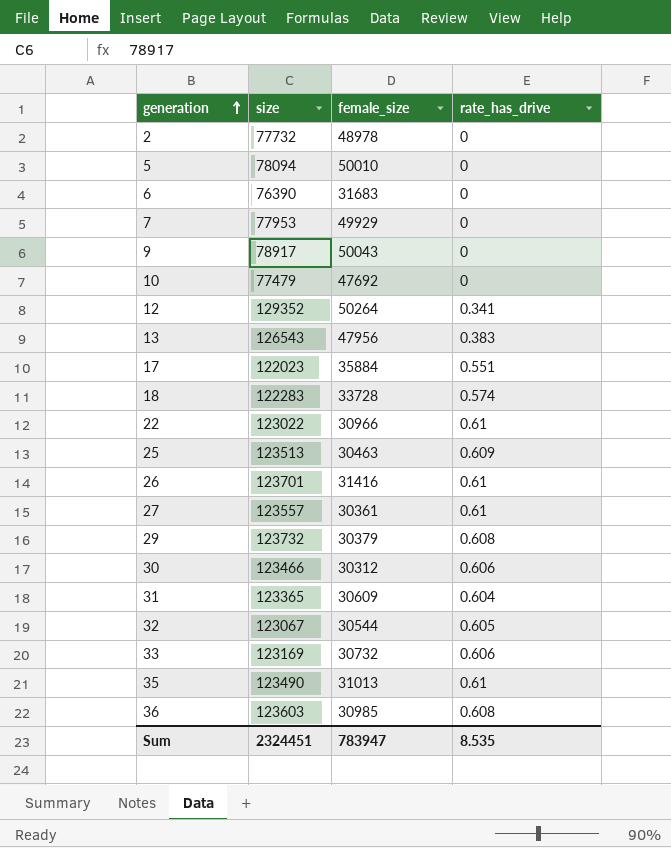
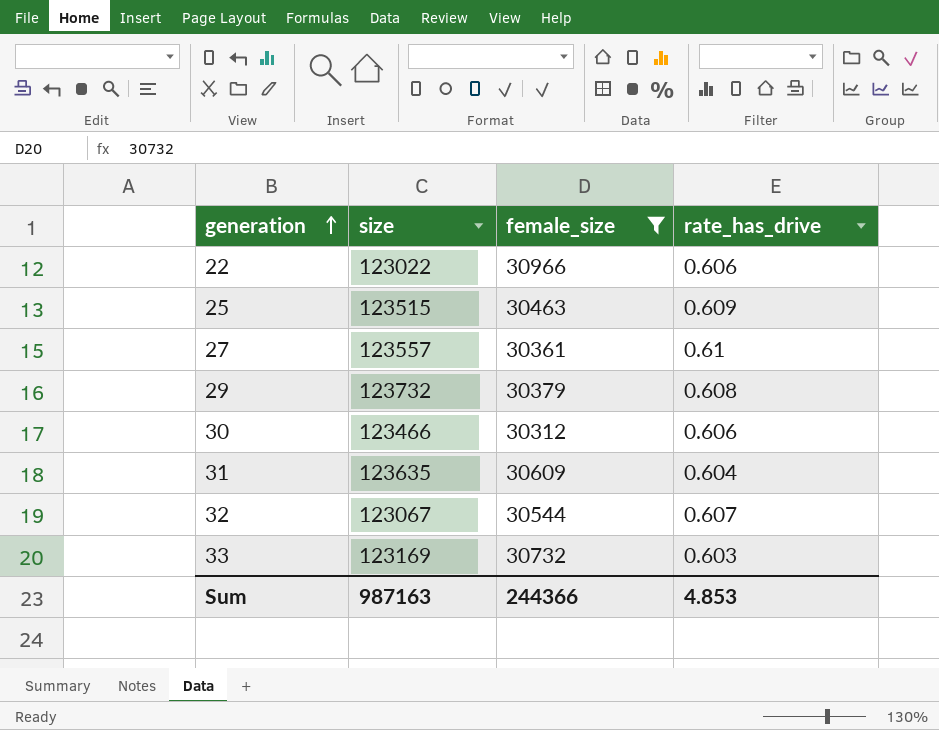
filter: none -> female_size <= 30966
22 | rate_has_drive: 0.61 -> 0.606
25 | size: 123513 -> 123515
31 | size: 123365 -> 123635
32 | rate_has_drive: 0.605 -> 0.607
33 | rate_has_drive: 0.606 -> 0.603
Sum | size: 2324451 -> 987163
Sum | female_size: 783947 -> 244366
Sum | rate_has_drive: 8.535 -> 4.853

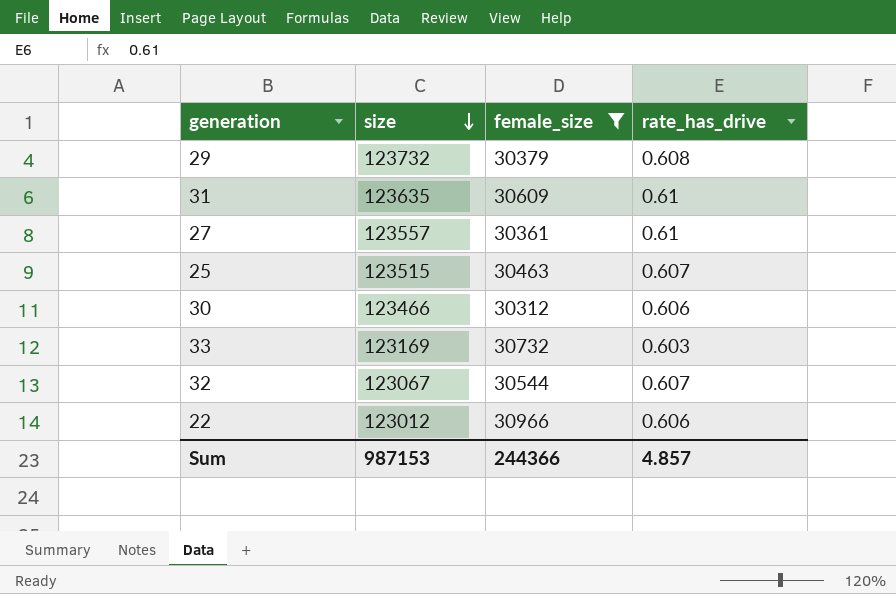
row order: generation ascending -> size descending
31 | rate_has_drive: 0.604 -> 0.61
25 | rate_has_drive: 0.609 -> 0.607
22 | size: 123022 -> 123012
Sum | size: 987163 -> 987153
Sum | rate_has_drive: 4.853 -> 4.857

